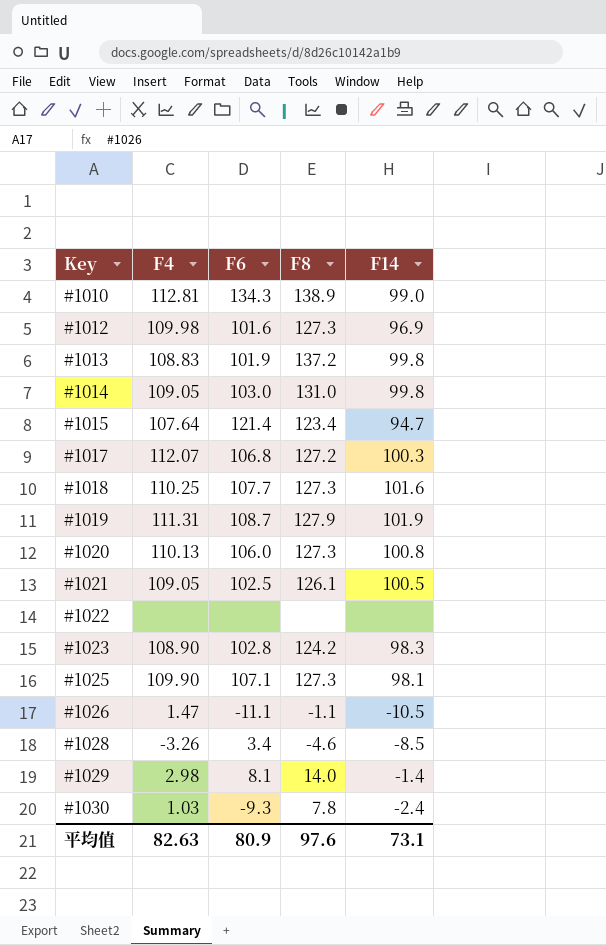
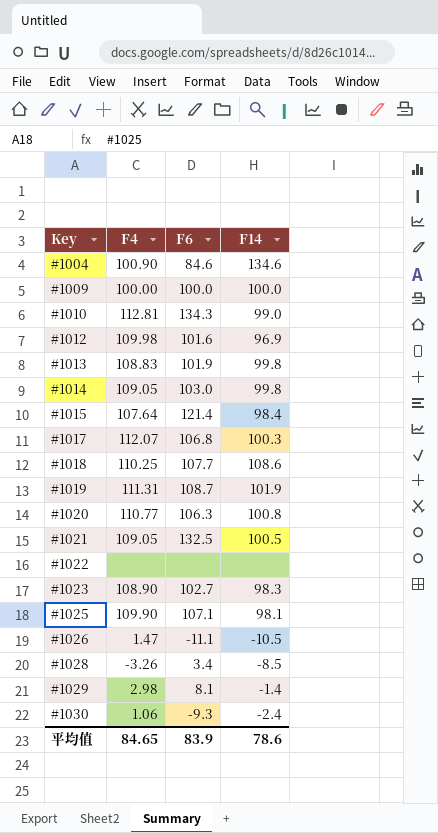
column F8 | position: 4 -> none
row #1004: none -> 100.90 | 84.6 | 134.6
row #1009: none -> 100.00 | 100.0 | 100.0
#1015 | F14: 94.7 -> 98.4
#1018 | F14: 101.6 -> 108.6
#1020 | F4: 110.13 -> 110.77
#1020 | F6: 106.0 -> 106.3
#1021 | F6: 102.5 -> 132.5
#1023 | F6: 102.8 -> 102.7
#1030 | F4: 1.03 -> 1.06
平均值 | F4: 82.63 -> 84.65
平均值 | F6: 80.9 -> 83.9
平均值 | F14: 73.1 -> 78.6

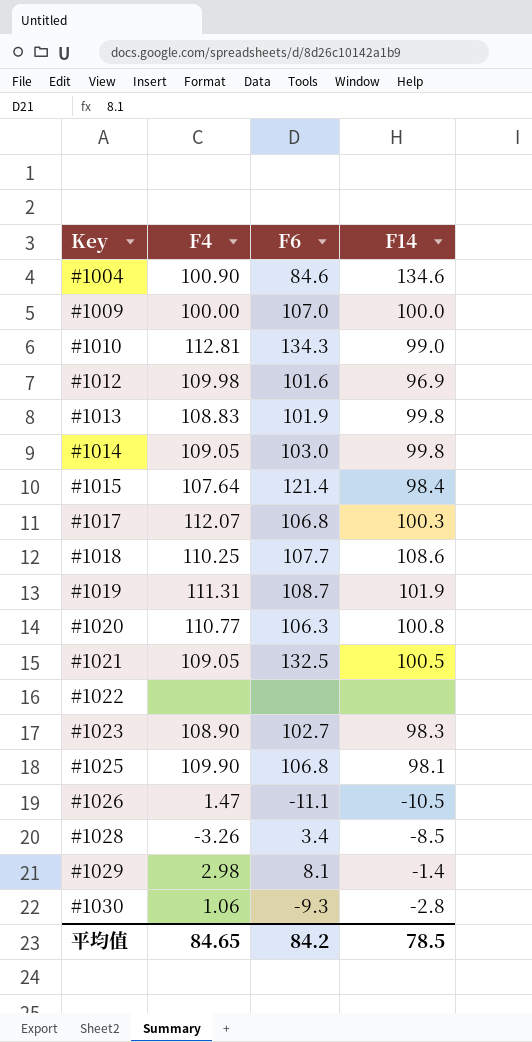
#1009 | F6: 100.0 -> 107.0
#1025 | F6: 107.1 -> 106.8
#1030 | F14: -2.4 -> -2.8
平均值 | F6: 83.9 -> 84.2
平均值 | F14: 78.6 -> 78.5

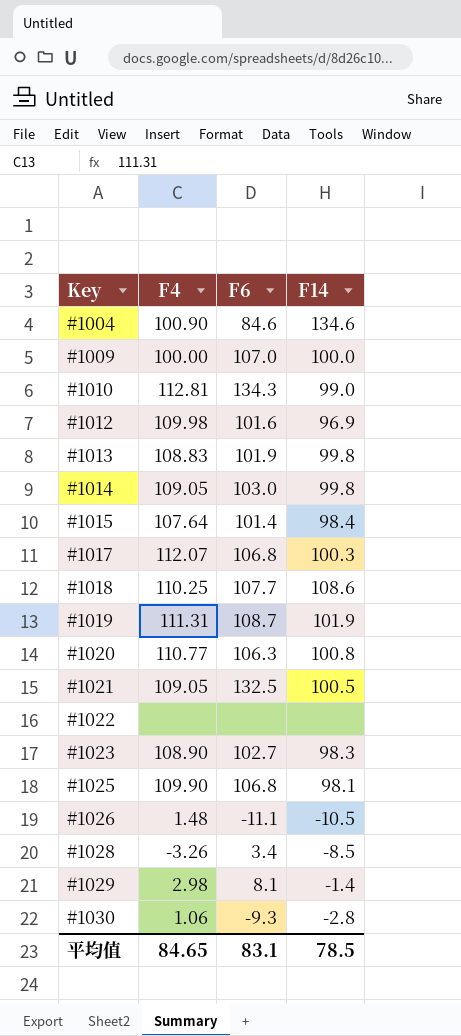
#1015 | F6: 121.4 -> 101.4
#1026 | F4: 1.47 -> 1.48
平均值 | F6: 84.2 -> 83.1

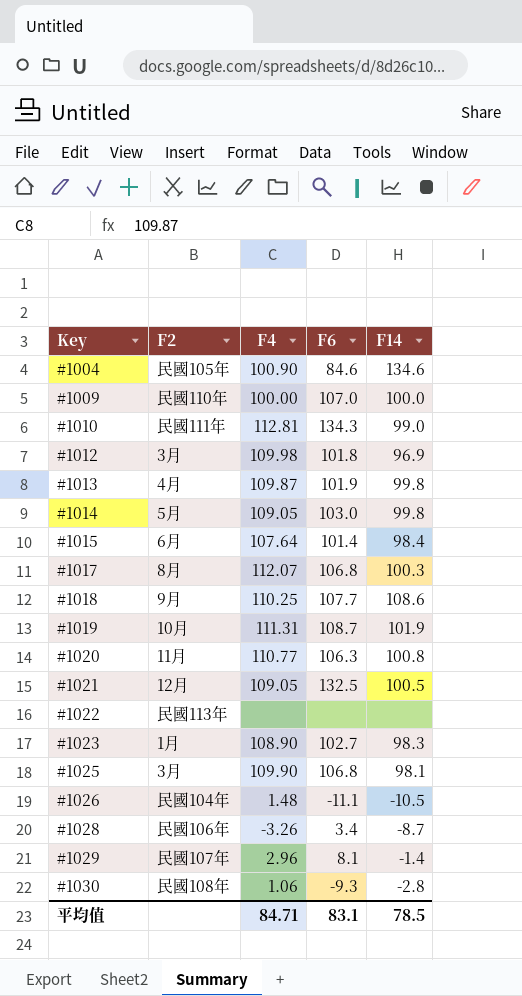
column F2 | position: none -> 2
#1012 | F6: 101.6 -> 101.8
#1013 | F4: 108.83 -> 109.87
#1028 | F14: -8.5 -> -8.7
#1029 | F4: 2.98 -> 2.96
平均值 | F4: 84.65 -> 84.71

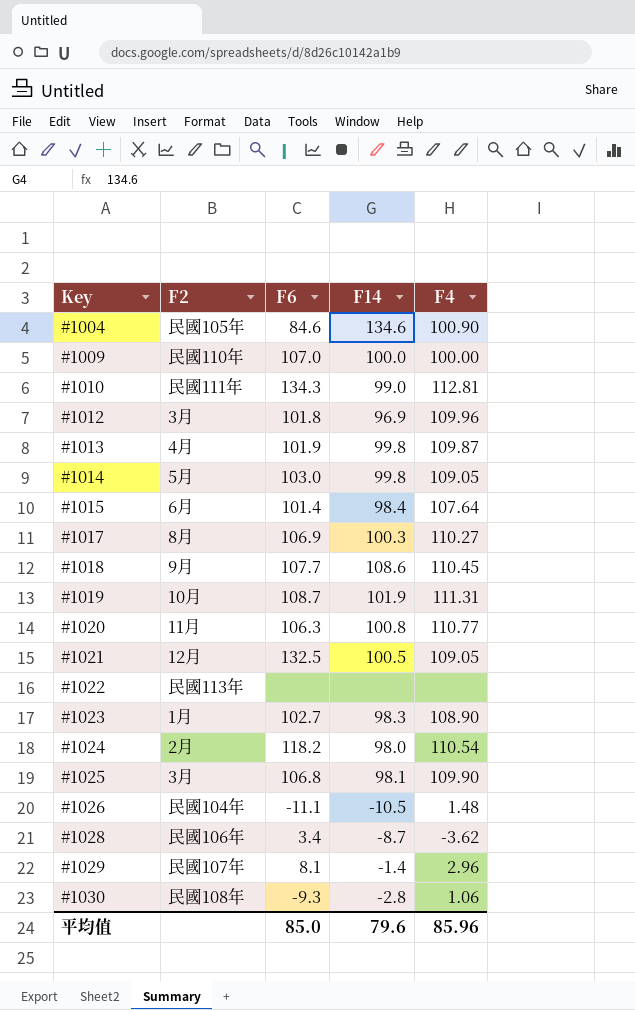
column F4 | position: 3 -> 5
#1012 | F4: 109.98 -> 109.96
#1017 | F6: 106.8 -> 106.9
#1017 | F4: 112.07 -> 110.27
#1018 | F4: 110.25 -> 110.45
row #1024: none -> 2月 | 118.2 | 98.0 | 110.54
#1028 | F4: -3.26 -> -3.62
平均值 | F6: 83.1 -> 85.0
平均值 | F14: 78.5 -> 79.6
平均值 | F4: 84.71 -> 85.96

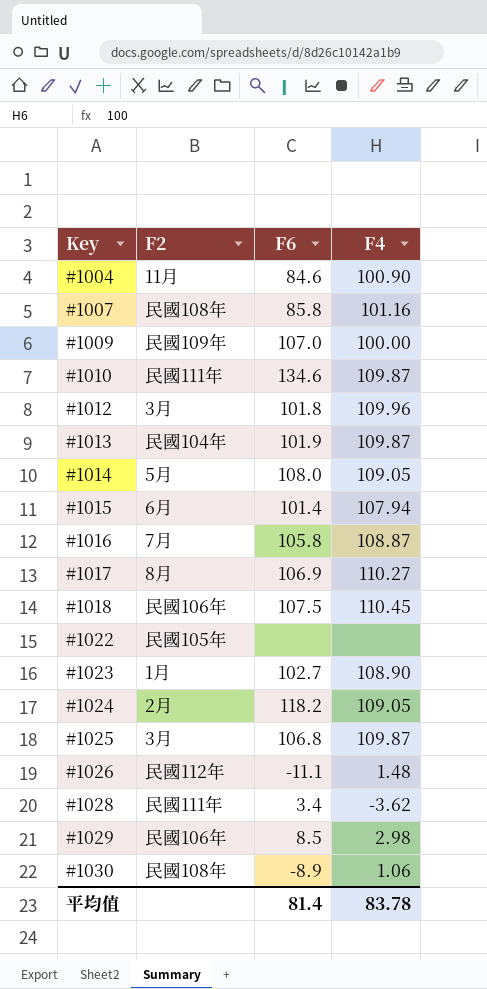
column F14 | position: 4 -> none
row #1019: 10月 | 108.7 | 101.9 | 111.31 -> none
row #1020: 11月 | 106.3 | 100.8 | 110.77 -> none
row #1021: 12月 | 132.5 | 100.5 | 109.05 -> none
#1004 | F2: 民國105年 -> 11月
row #1007: none -> 民國108年 | 85.8 | 101.16
#1009 | F2: 民國110年 -> 民國109年
#1010 | F6: 134.3 -> 134.6
#1010 | F4: 112.81 -> 109.87
#1013 | F2: 4月 -> 民國104年
#1014 | F6: 103.0 -> 108.0
#1015 | F4: 107.64 -> 107.94
row #1016: none -> 7月 | 105.8 | 108.87
#1018 | F2: 9月 -> 民國106年
#1018 | F6: 107.7 -> 107.5
#1022 | F2: 民國113年 -> 民國105年
#1024 | F4: 110.54 -> 109.05
#1025 | F4: 109.90 -> 109.87
#1026 | F2: 民國104年 -> 民國112年
#1028 | F2: 民國106年 -> 民國111年
#1029 | F2: 民國107年 -> 民國106年
#1029 | F6: 8.1 -> 8.5
#1029 | F4: 2.96 -> 2.98
#1030 | F6: -9.3 -> -8.9
平均值 | F6: 85.0 -> 81.4
平均值 | F4: 85.96 -> 83.78

